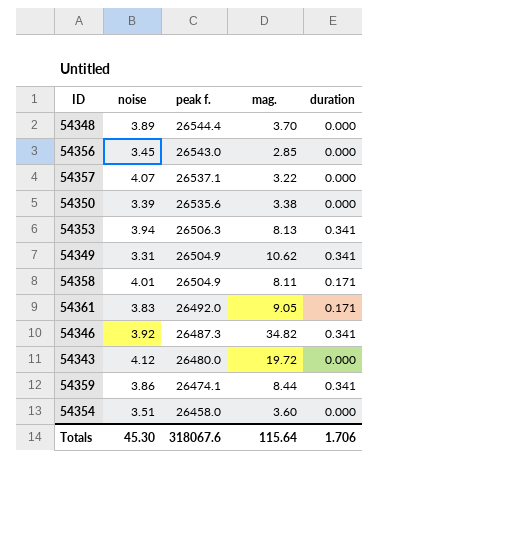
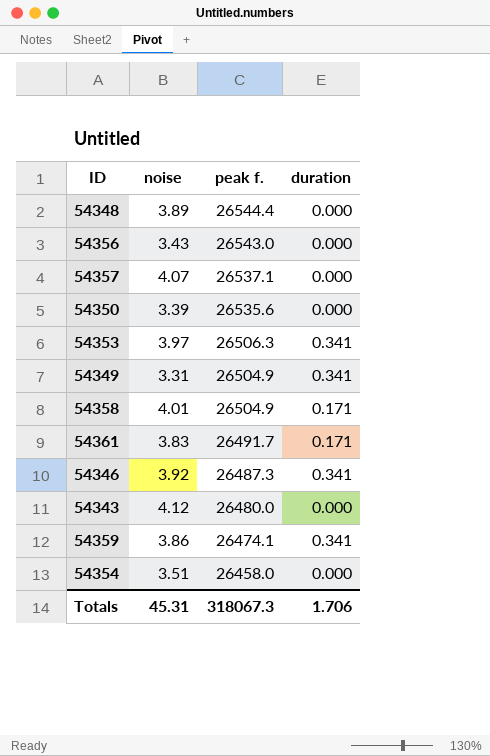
column mag. | position: 4 -> none
54356 | noise: 3.45 -> 3.43
54353 | noise: 3.94 -> 3.97
54361 | peak f.: 26492.0 -> 26491.7
Totals | noise: 45.30 -> 45.31
Totals | peak f.: 318067.6 -> 318067.3

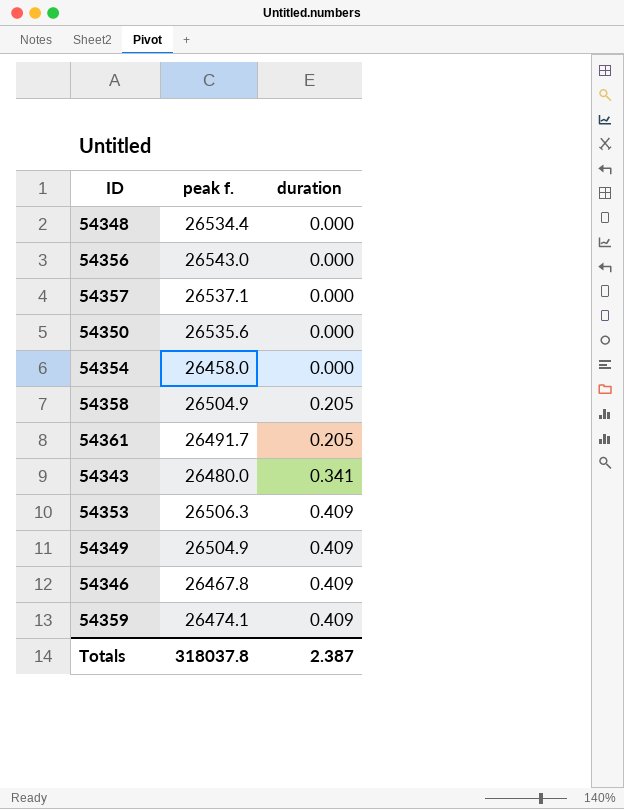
row order: peak f. descending -> duration ascending
column noise | position: 2 -> none
54348 | peak f.: 26544.4 -> 26534.4
54358 | duration: 0.171 -> 0.205
54361 | duration: 0.171 -> 0.205
54343 | duration: 0.000 -> 0.341
54353 | duration: 0.341 -> 0.409
54349 | duration: 0.341 -> 0.409
54346 | peak f.: 26487.3 -> 26467.8
54346 | duration: 0.341 -> 0.409
54359 | duration: 0.341 -> 0.409
Totals | peak f.: 318067.3 -> 318037.8
Totals | duration: 1.706 -> 2.387

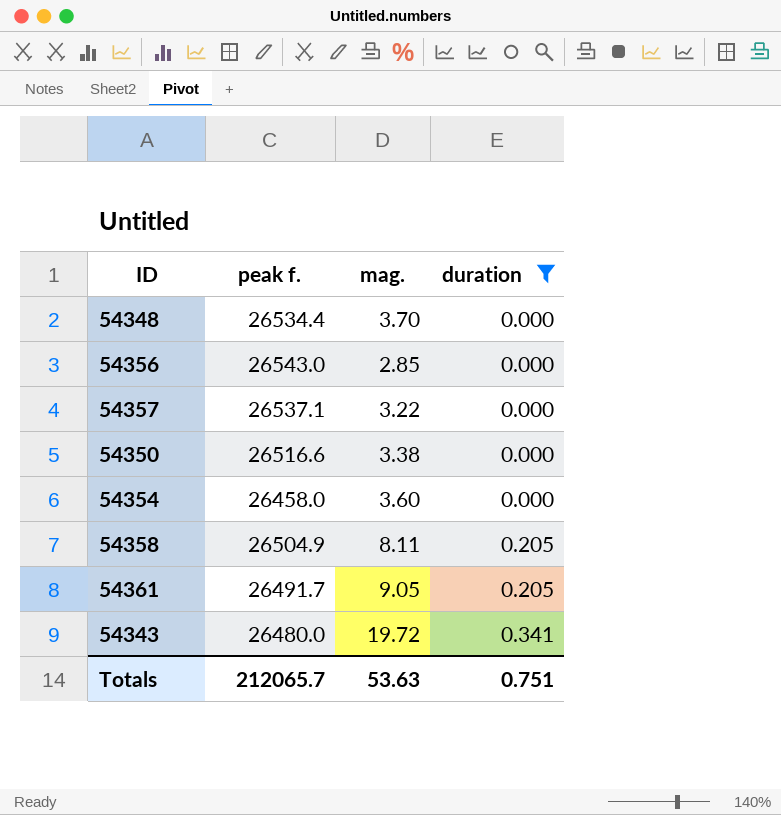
filter: none -> duration != 0.409
column mag. | position: none -> 3
54350 | peak f.: 26535.6 -> 26516.6
Totals | peak f.: 318037.8 -> 212065.7
Totals | duration: 2.387 -> 0.751

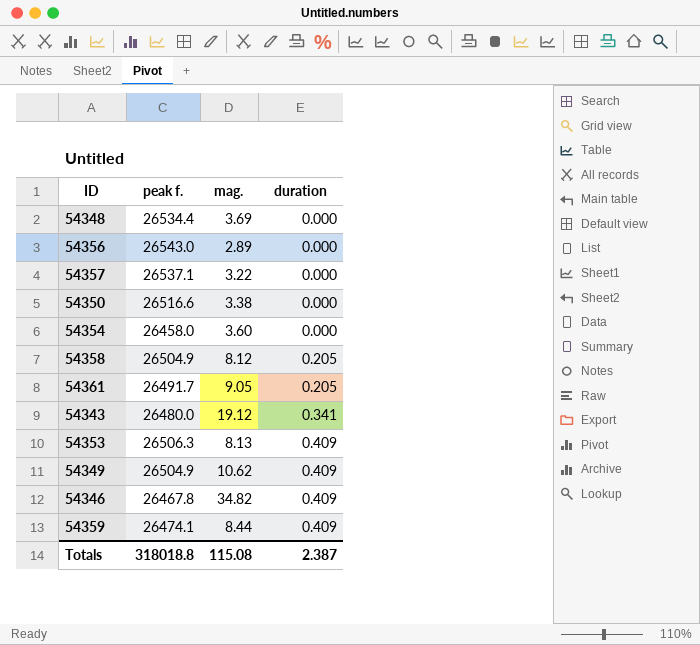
filter: duration != 0.409 -> none
54348 | mag.: 3.70 -> 3.69
54356 | mag.: 2.85 -> 2.89
54358 | mag.: 8.11 -> 8.12
54343 | mag.: 19.72 -> 19.12
Totals | peak f.: 212065.7 -> 318018.8
Totals | mag.: 53.63 -> 115.08
Totals | duration: 0.751 -> 2.387

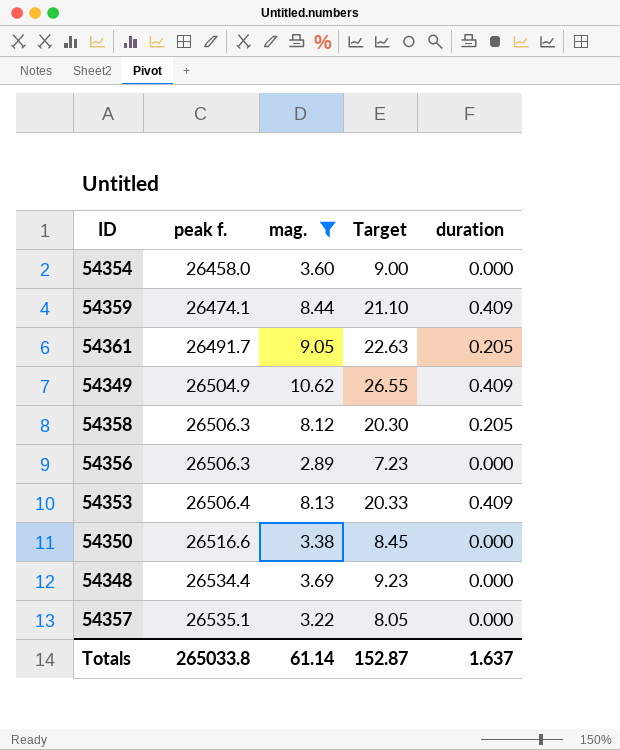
filter: none -> mag. <= 10.62
row order: duration ascending -> peak f. ascending
column Target | formula: none -> [mag.] * 2.5
54358 | peak f.: 26504.9 -> 26506.3
54356 | peak f.: 26543.0 -> 26506.3
54353 | peak f.: 26506.3 -> 26506.4
54357 | peak f.: 26537.1 -> 26535.1
Totals | peak f.: 318018.8 -> 265033.8
Totals | mag.: 115.08 -> 61.14
Totals | duration: 2.387 -> 1.637

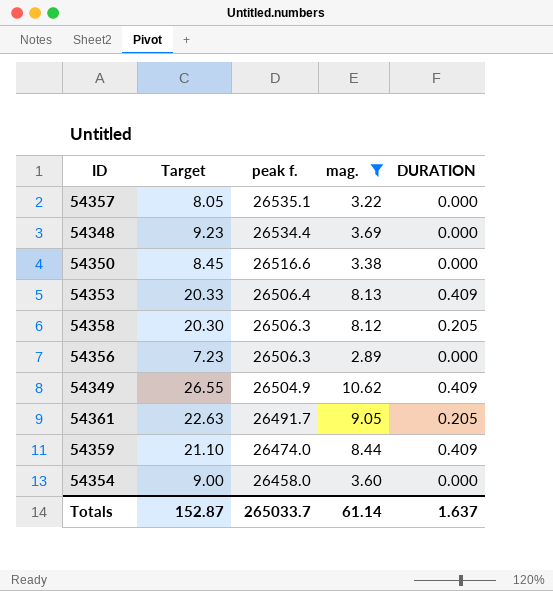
row order: peak f. ascending -> peak f. descending
column Target | position: 4 -> 2
column name: duration -> DURATION
54359 | peak f.: 26474.1 -> 26474.0
Totals | peak f.: 265033.8 -> 265033.7

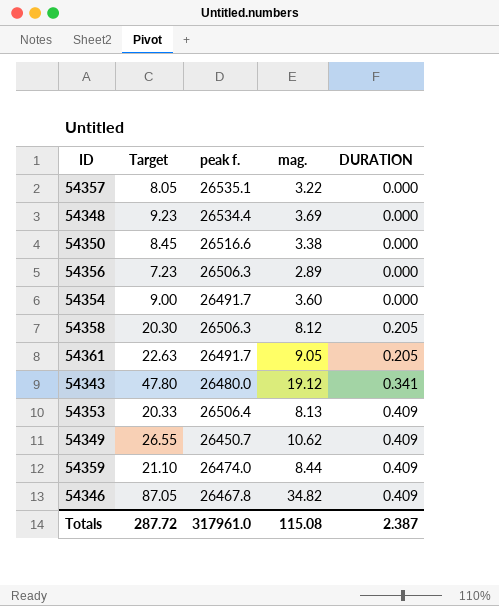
filter: mag. <= 10.62 -> none
row order: peak f. descending -> DURATION ascending
54354 | peak f.: 26458.0 -> 26491.7
54349 | peak f.: 26504.9 -> 26450.7
Totals | Target: 152.87 -> 287.72
Totals | peak f.: 265033.7 -> 317961.0
Totals | mag.: 61.14 -> 115.08
Totals | DURATION: 1.637 -> 2.387

